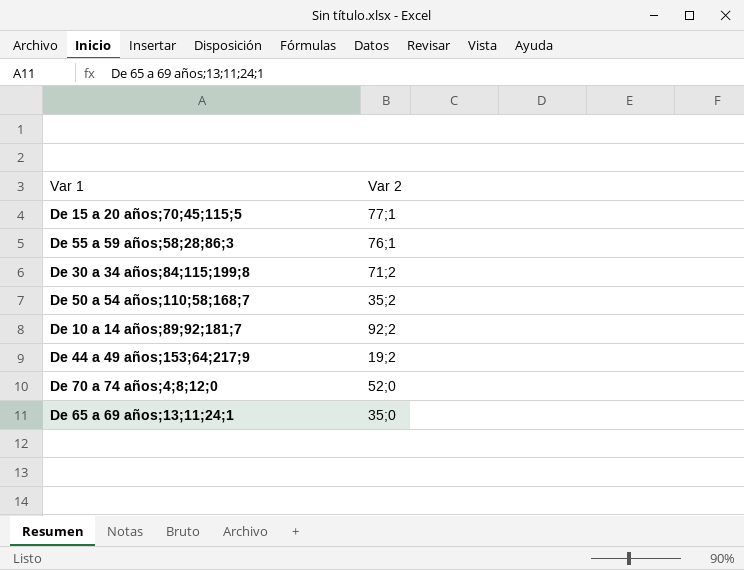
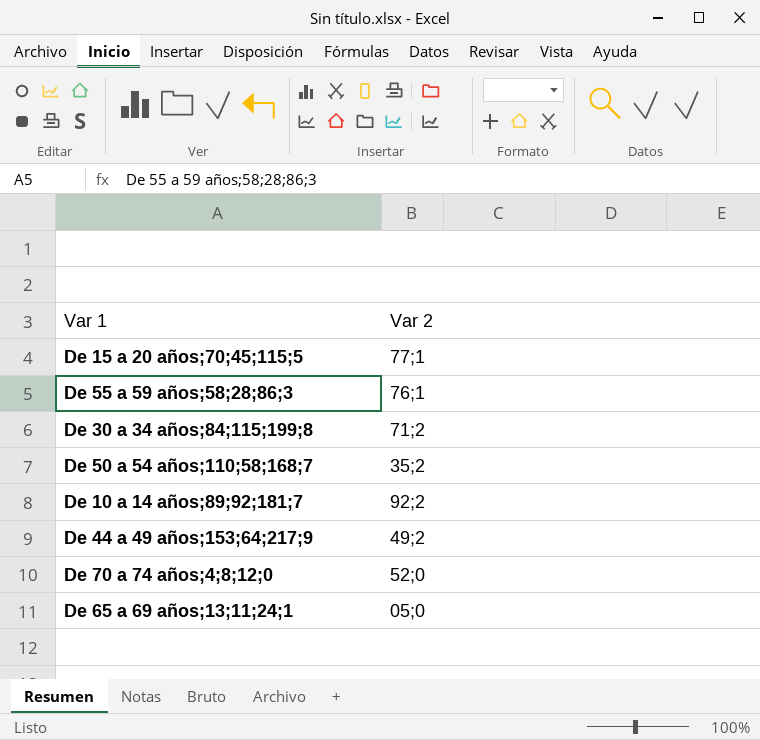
De 44 a 49 años;153;64;217;9 | Var 2: 19;2 -> 49;2
De 65 a 69 años;13;11;24;1 | Var 2: 35;0 -> 05;0

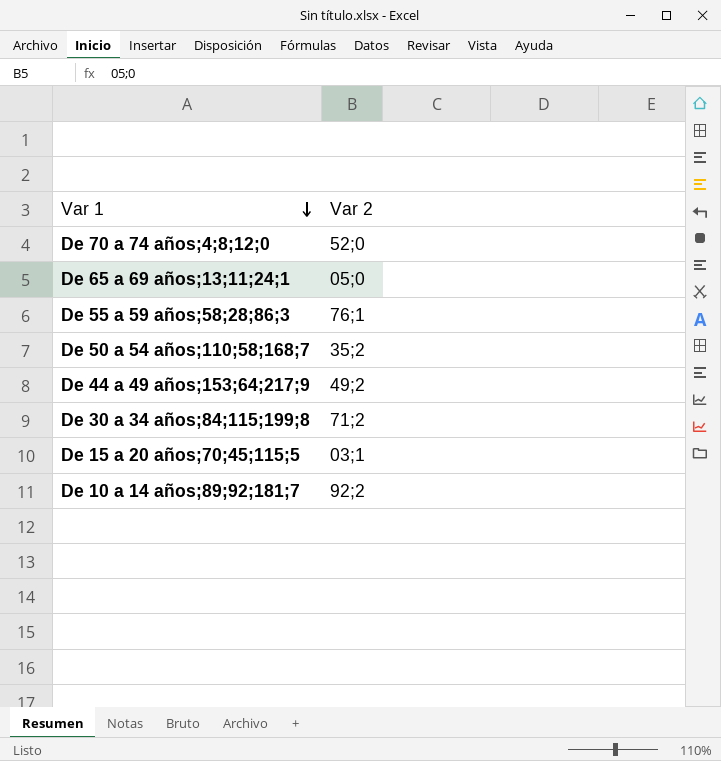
row order: none -> Var 1 descending
De 15 a 20 años;70;45;115;5 | Var 2: 77;1 -> 03;1

